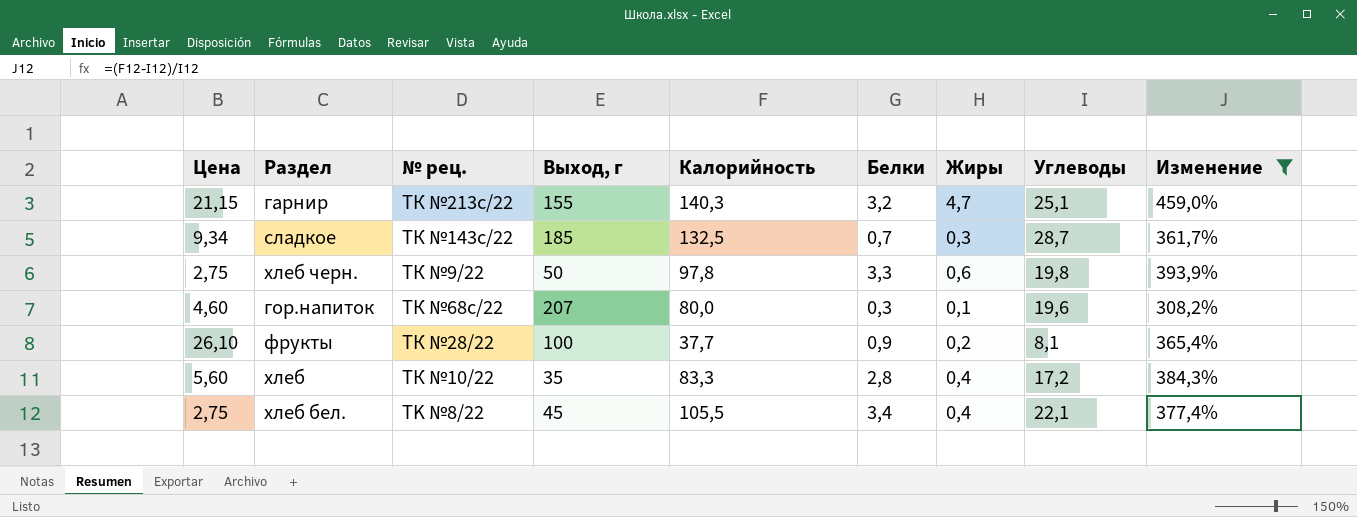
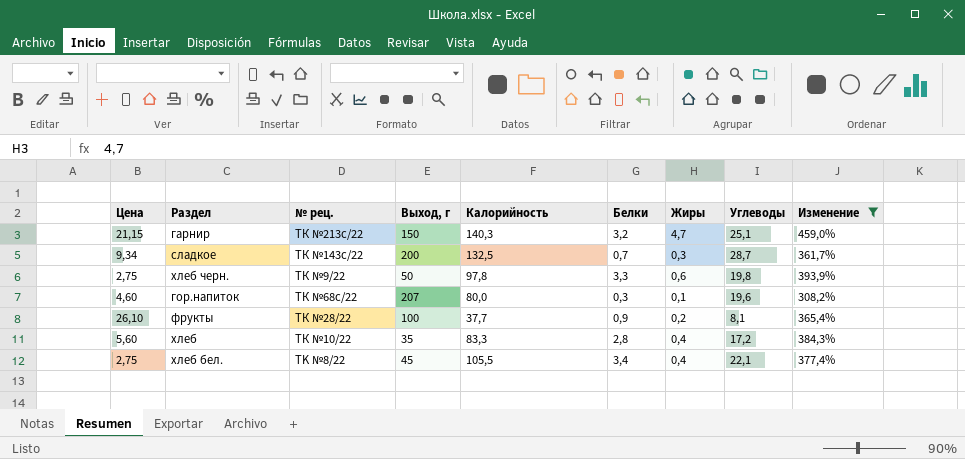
гарнир | Выход, г: 155 -> 150
сладкое | Выход, г: 185 -> 200

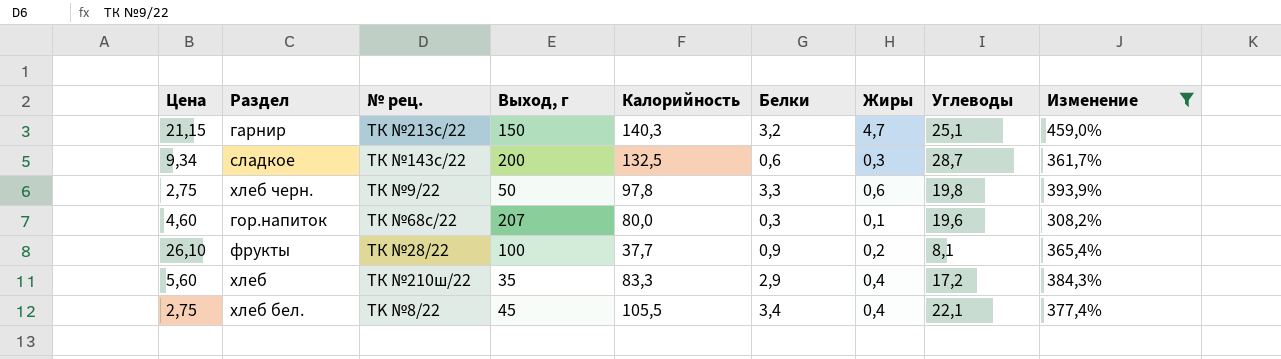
сладкое | Белки: 0,7 -> 0,6
хлеб | № рец.: ТК №10/22 -> ТК №210ш/22
хлеб | Белки: 2,8 -> 2,9

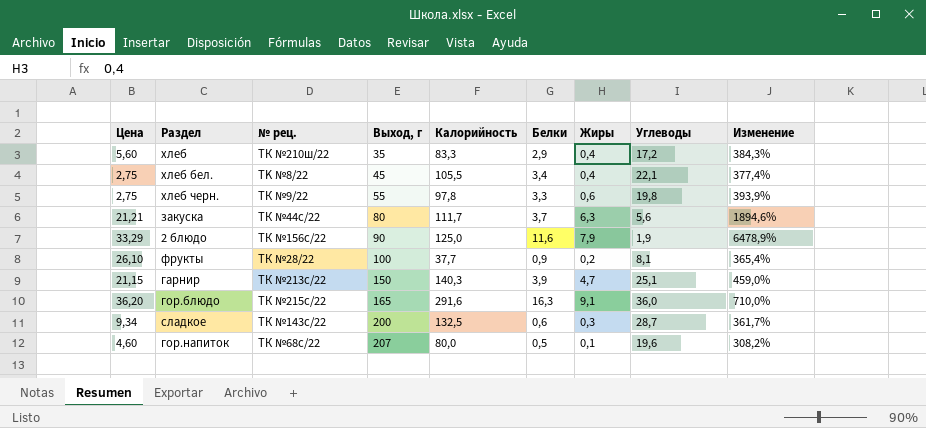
filter: Изменение <= 459,0% -> none
row order: none -> Выход, г ascending
хлеб черн. | Выход, г: 50 -> 55
гарнир | Белки: 3,2 -> 3,9
гор.напиток | Белки: 0,3 -> 0,5

